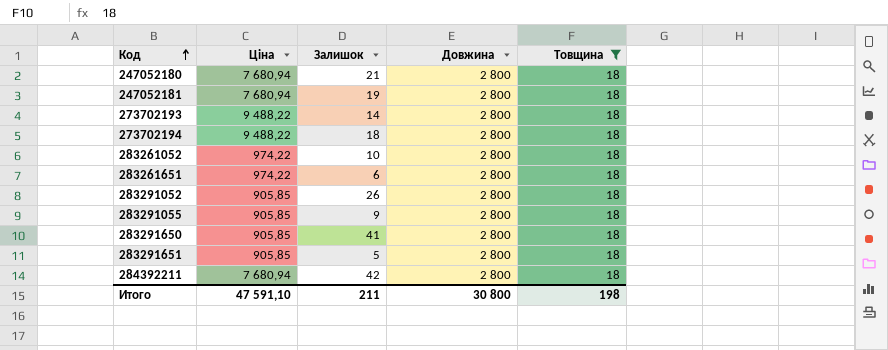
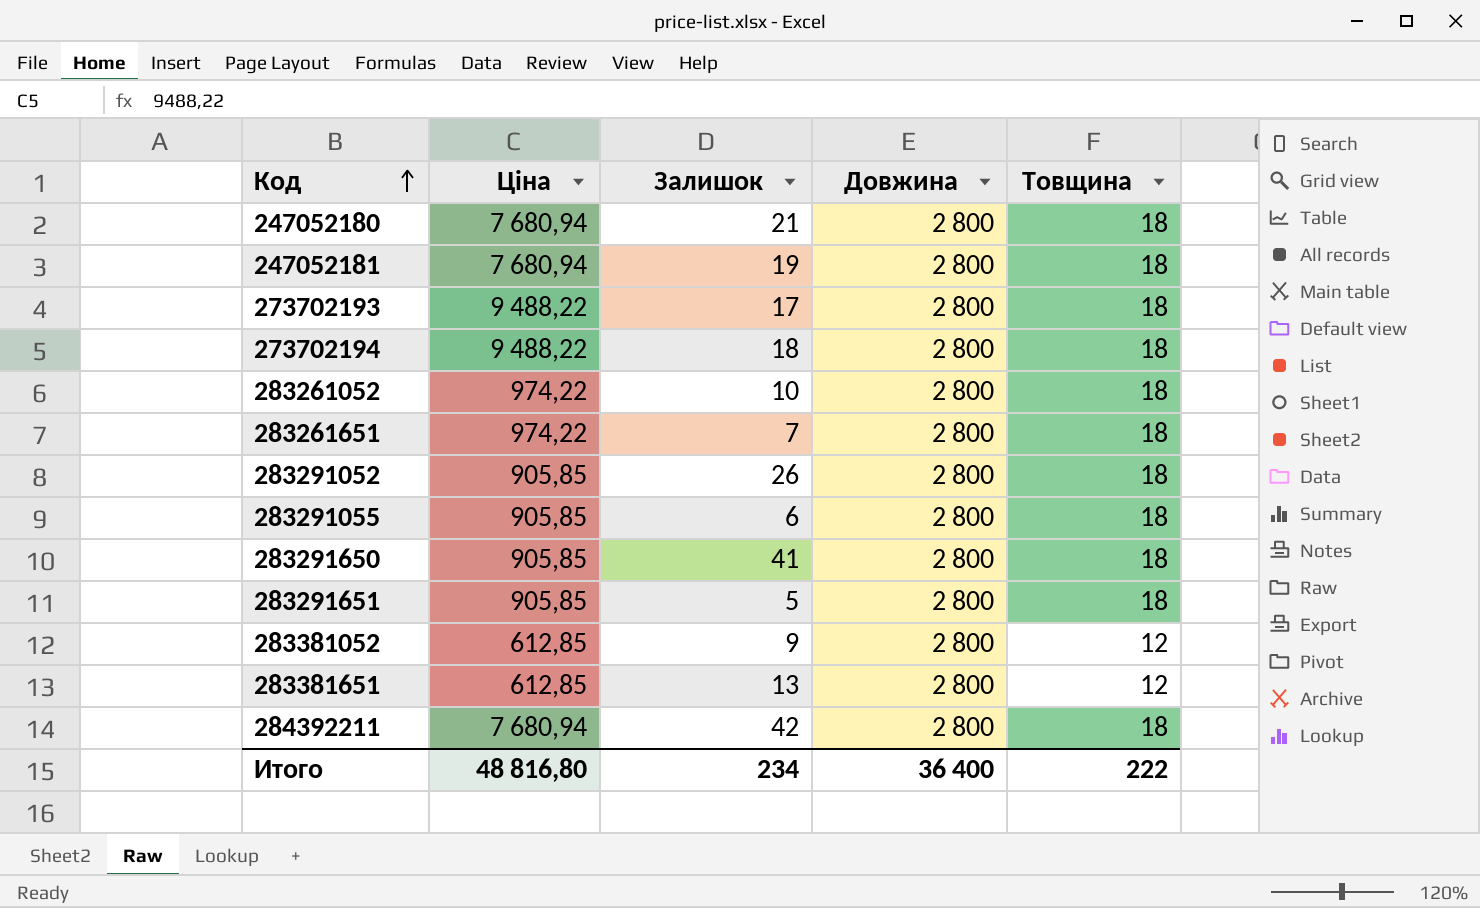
filter: Товщина = 18 -> none
273702193 | Залишок: 14 -> 17
283261651 | Залишок: 6 -> 7
283291055 | Залишок: 9 -> 6
Итого | Ціна: 47 591,10 -> 48 816,80
Итого | Залишок: 211 -> 234
Итого | Довжина: 30 800 -> 36 400
Итого | Товщина: 198 -> 222

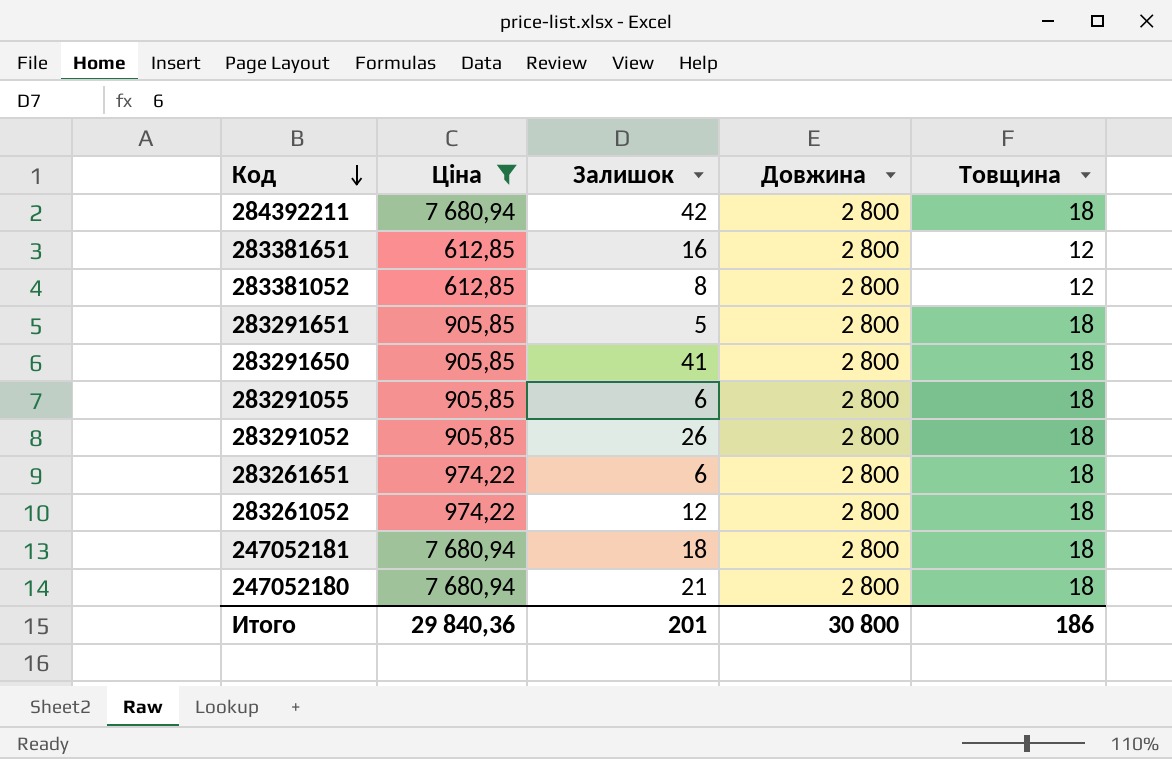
filter: none -> Ціна != 9 488,22
row order: Код ascending -> Код descending
283381651 | Залишок: 13 -> 16
283381052 | Залишок: 9 -> 8
283261651 | Залишок: 7 -> 6
283261052 | Залишок: 10 -> 12
247052181 | Залишок: 19 -> 18
Итого | Ціна: 48 816,80 -> 29 840,36
Итого | Залишок: 234 -> 201
Итого | Довжина: 36 400 -> 30 800
Итого | Товщина: 222 -> 186

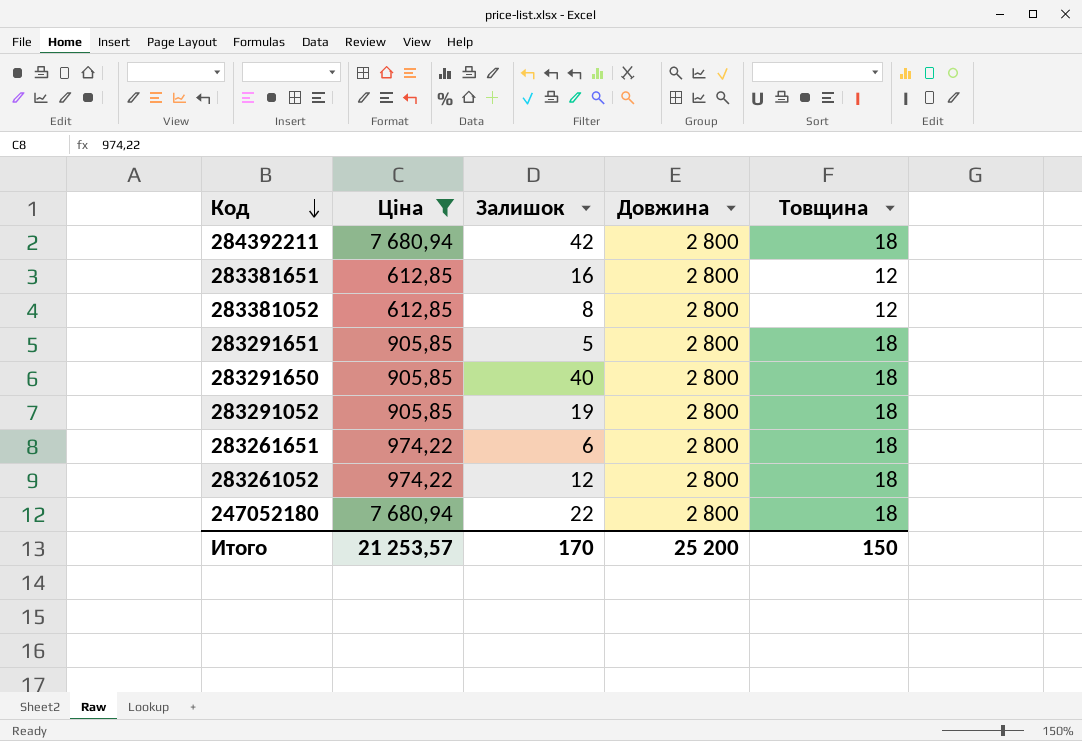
row 283291055: 905,85 | 6 | 2 800 | 18 -> none
row 247052181: 7 680,94 | 18 | 2 800 | 18 -> none
283291650 | Залишок: 41 -> 40
283291052 | Залишок: 26 -> 19
247052180 | Залишок: 21 -> 22
Итого | Ціна: 29 840,36 -> 21 253,57
Итого | Залишок: 201 -> 170
Итого | Довжина: 30 800 -> 25 200
Итого | Товщина: 186 -> 150

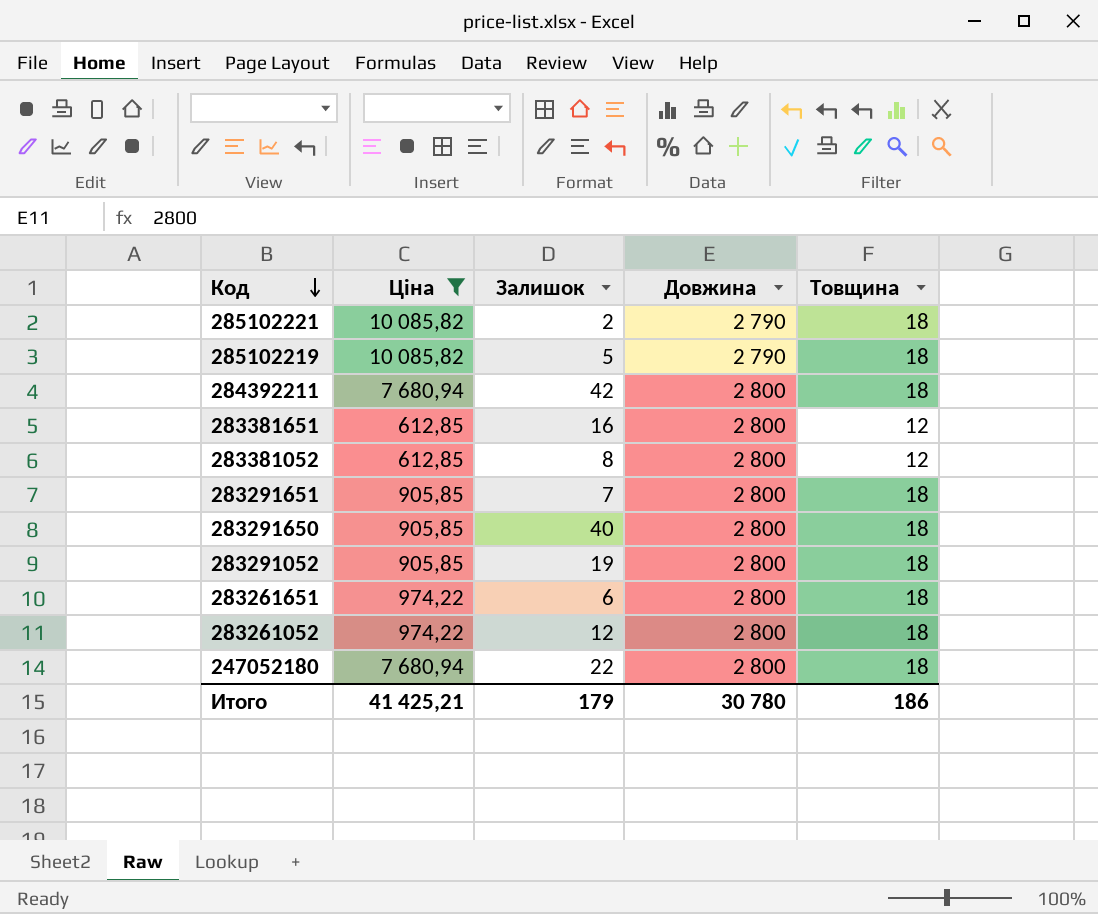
row 285102221: none -> 10 085,82 | 2 | 2 790 | 18
row 285102219: none -> 10 085,82 | 5 | 2 790 | 18
283291651 | Залишок: 5 -> 7
Итого | Ціна: 21 253,57 -> 41 425,21
Итого | Залишок: 170 -> 179
Итого | Довжина: 25 200 -> 30 780
Итого | Товщина: 150 -> 186

